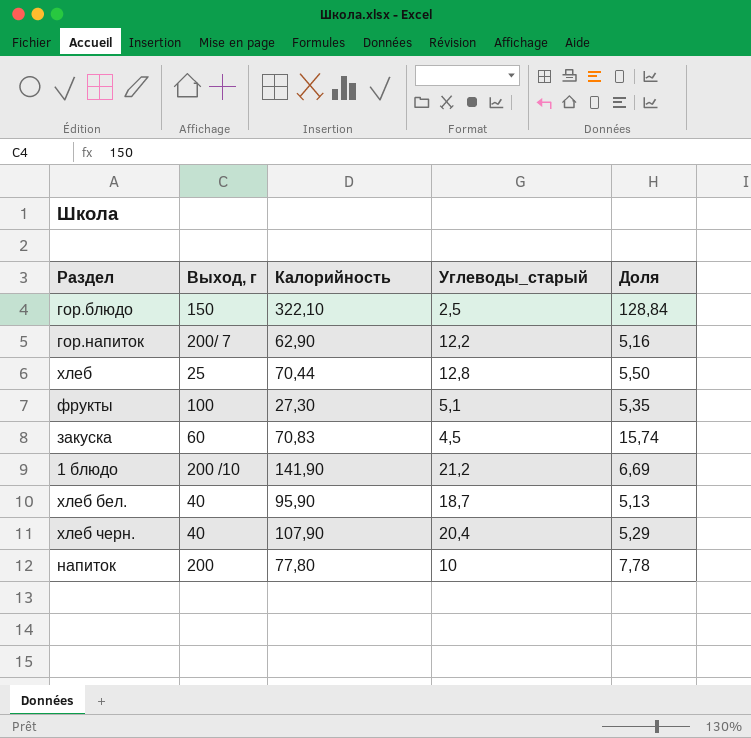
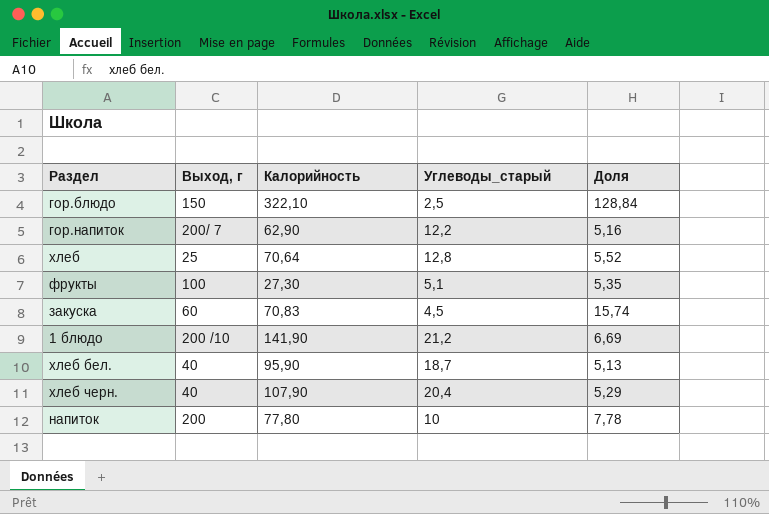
хлеб | Калорийность: 70,44 -> 70,64
хлеб | Доля: 5,50 -> 5,52

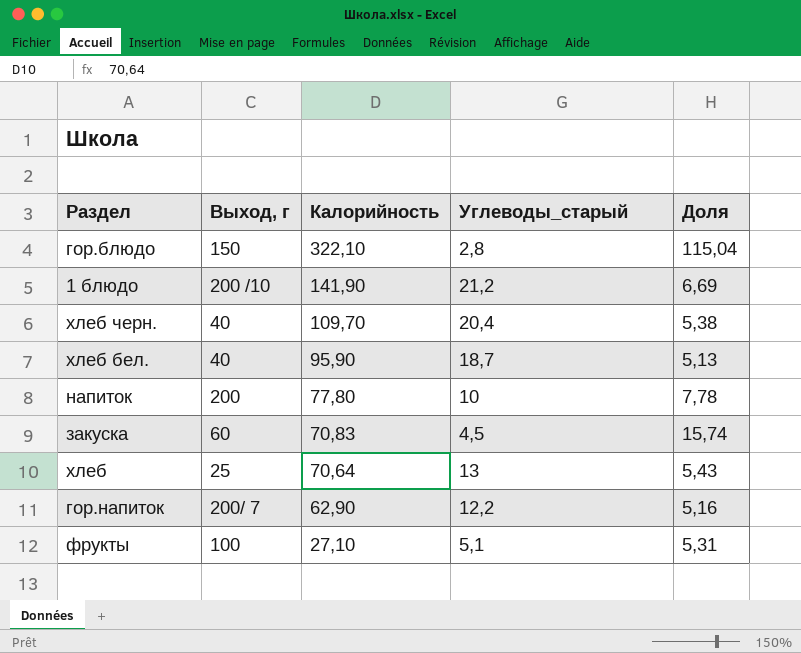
row order: none -> Калорийность descending
гор.блюдо | Углеводы_старый: 2,5 -> 2,8
гор.блюдо | Доля: 128,84 -> 115,04
хлеб черн. | Калорийность: 107,90 -> 109,70
хлеб черн. | Доля: 5,29 -> 5,38
хлеб | Углеводы_старый: 12,8 -> 13
хлеб | Доля: 5,52 -> 5,43
фрукты | Калорийность: 27,30 -> 27,10
фрукты | Доля: 5,35 -> 5,31

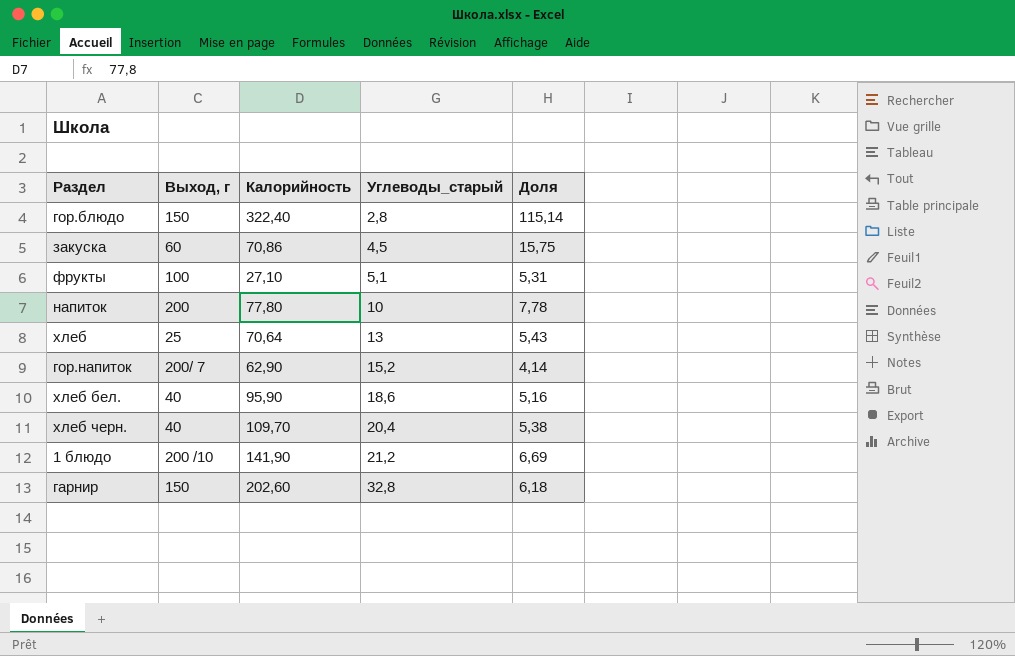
row order: Калорийность descending -> Углеводы_старый ascending
гор.блюдо | Калорийность: 322,10 -> 322,40
гор.блюдо | Доля: 115,04 -> 115,14
закуска | Калорийность: 70,83 -> 70,86
закуска | Доля: 15,74 -> 15,75
гор.напиток | Углеводы_старый: 12,2 -> 15,2
гор.напиток | Доля: 5,16 -> 4,14
хлеб бел. | Углеводы_старый: 18,7 -> 18,6
хлеб бел. | Доля: 5,13 -> 5,16
row гарнир: none -> 150 | 202,60 | 32,8 | 6,18

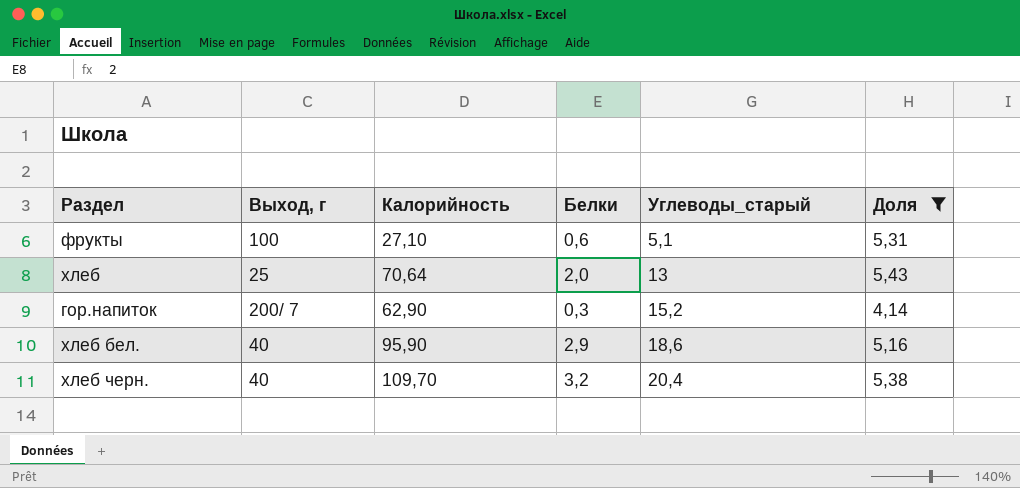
filter: none -> Доля <= 5,43
column Белки | position: none -> 4

